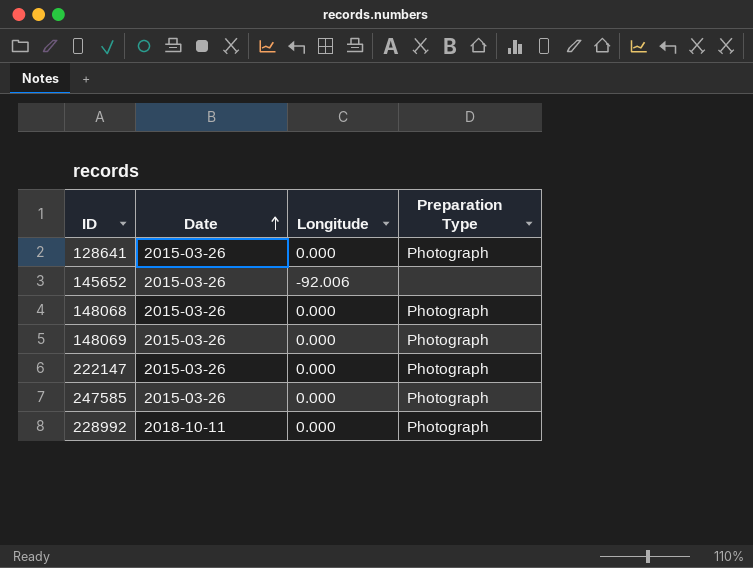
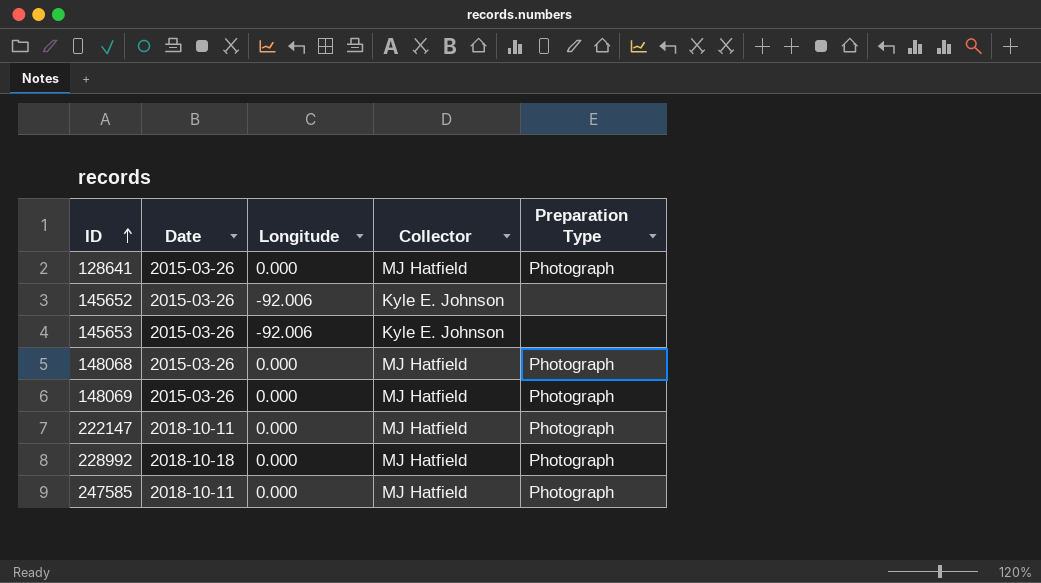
row order: Date ascending -> ID ascending
column Collector | position: none -> 4
row 145653: none -> 2015-03-26 | -92.006 | Kyle E. Johnson | none
222147 | Date: 2015-03-26 -> 2018-10-11
228992 | Date: 2018-10-11 -> 2018-10-18
247585 | Date: 2015-03-26 -> 2018-10-11

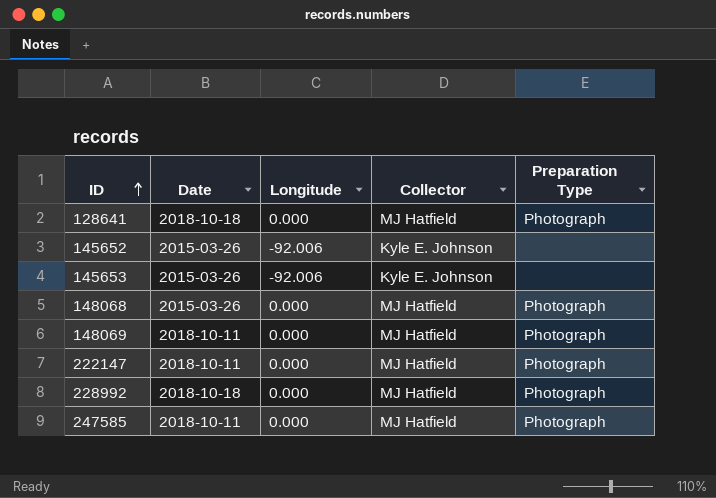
128641 | Date: 2015-03-26 -> 2018-10-18
148069 | Date: 2015-03-26 -> 2018-10-11

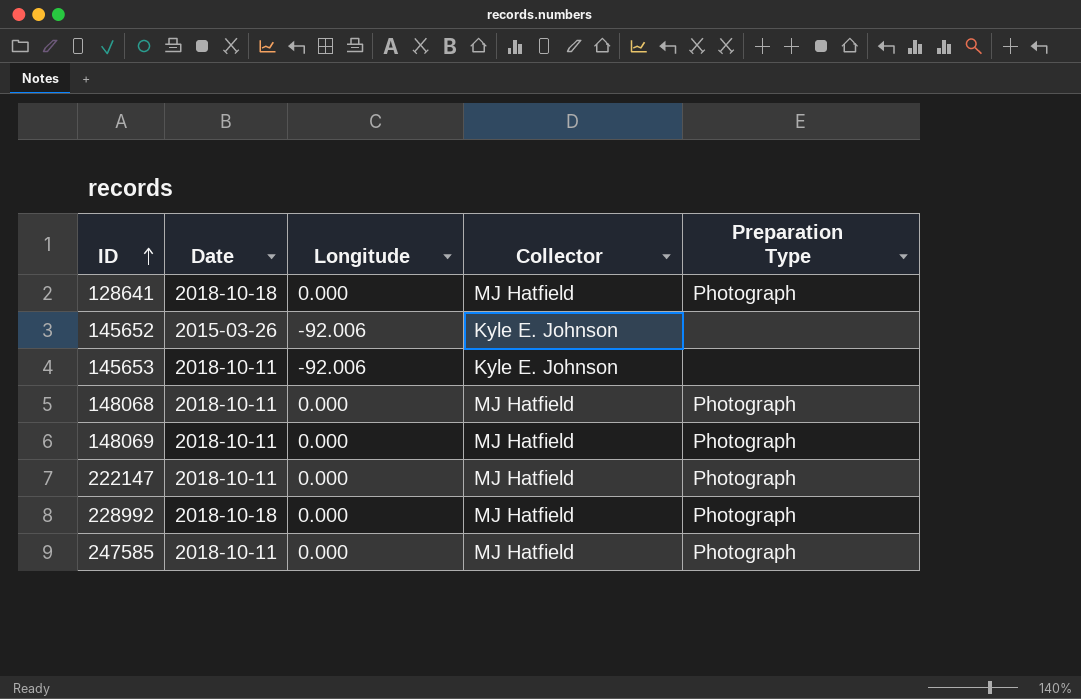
145653 | Date: 2015-03-26 -> 2018-10-11
148068 | Date: 2015-03-26 -> 2018-10-11

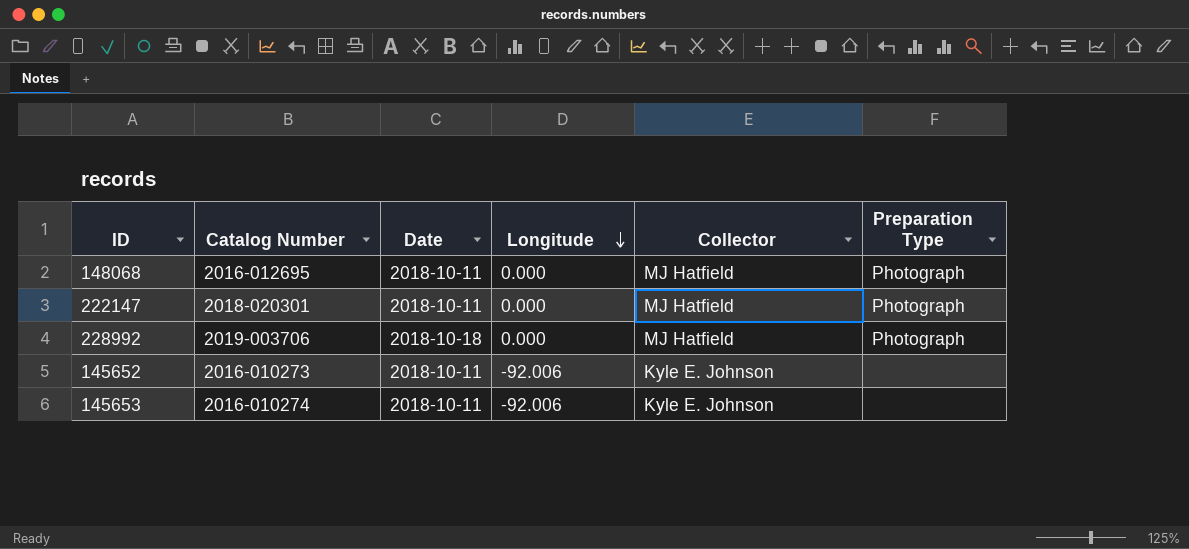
row order: ID ascending -> Longitude descending
column Catalog Number | position: none -> 2
row 128641: 2018-10-18 | 0.000 | MJ Hatfield | Photograph -> none
row 148069: 2018-10-11 | 0.000 | MJ Hatfield | Photograph -> none
row 247585: 2018-10-11 | 0.000 | MJ Hatfield | Photograph -> none
145652 | Date: 2015-03-26 -> 2018-10-11

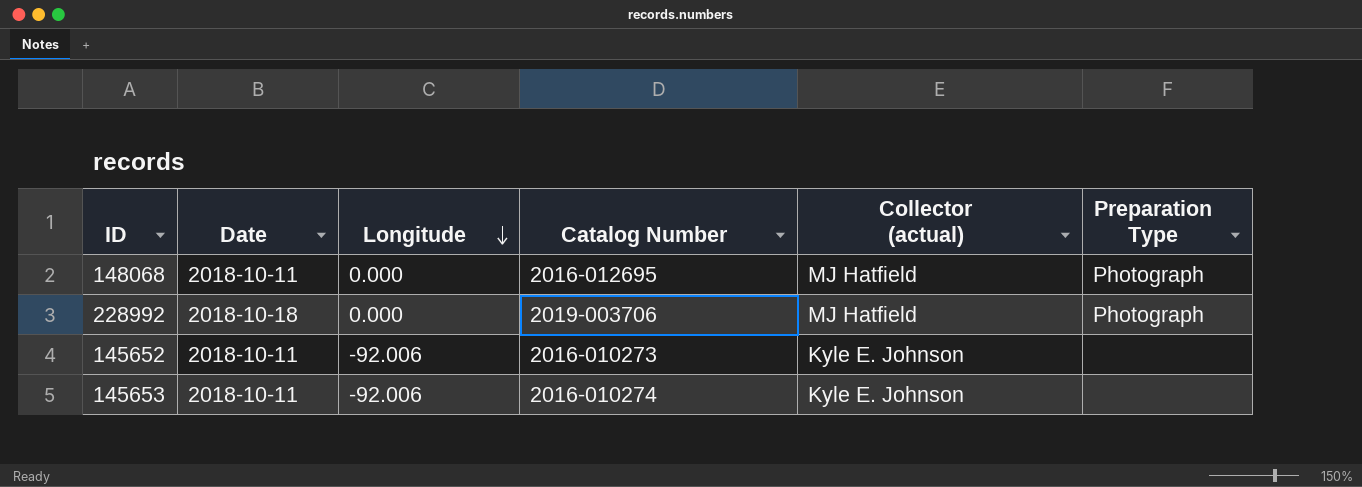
column Catalog Number | position: 2 -> 4
column name: Collector -> Collector (actual)
row 222147: 2018-020301 | 2018-10-11 | 0.000 | MJ Hatfield | Photograph -> none

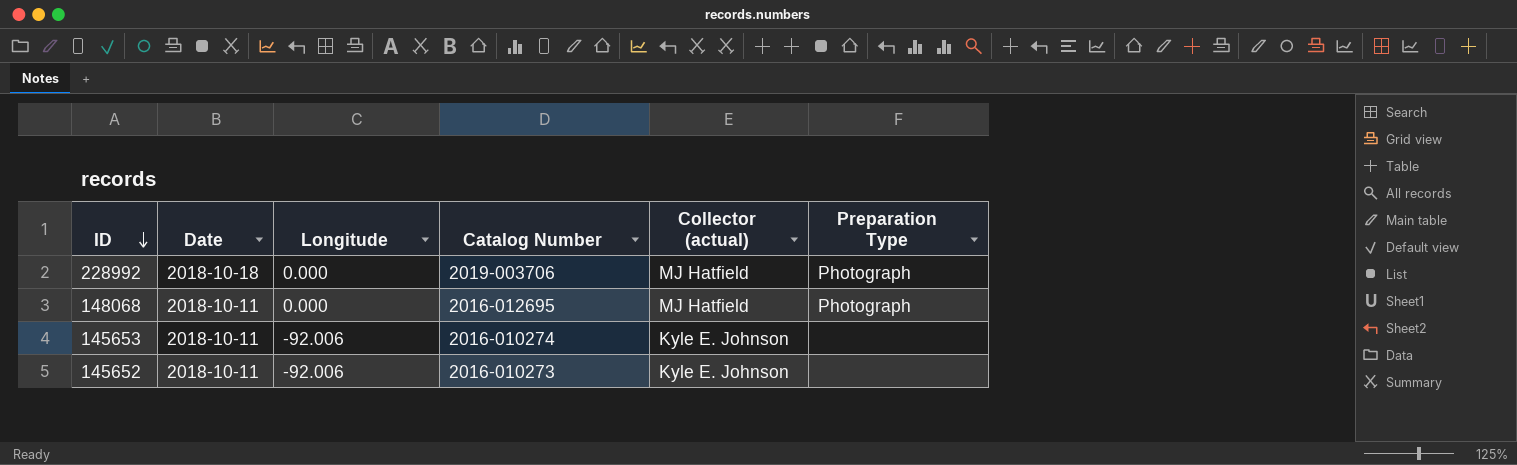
row order: Longitude descending -> ID descending

